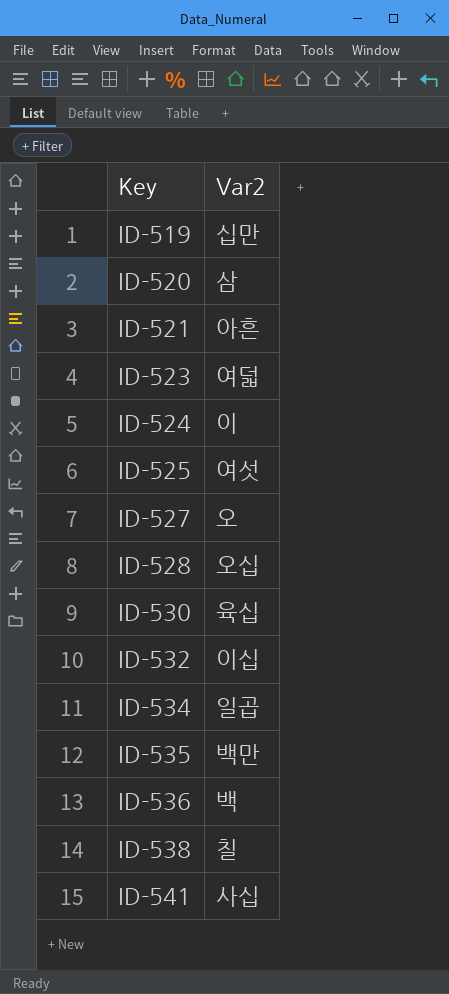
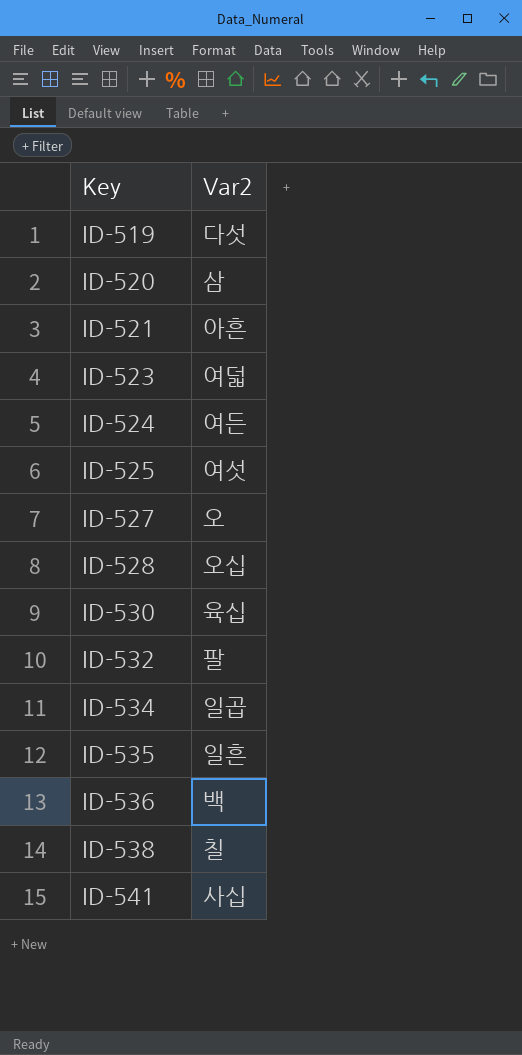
ID-519 | Var2: 십만 -> 다섯
ID-524 | Var2: 이 -> 여든
ID-532 | Var2: 이십 -> 팔
ID-535 | Var2: 백만 -> 일흔

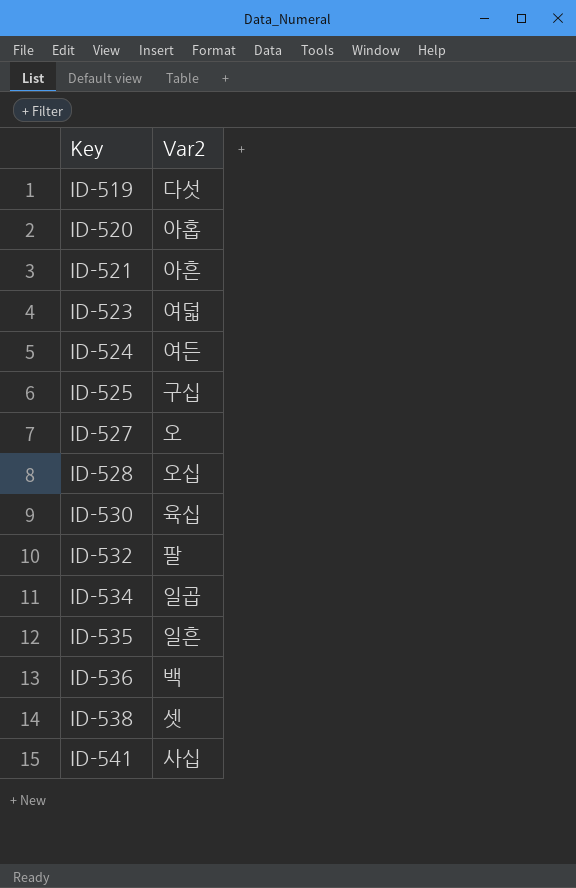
ID-520 | Var2: 삼 -> 아홉
ID-525 | Var2: 여섯 -> 구십
ID-538 | Var2: 칠 -> 셋

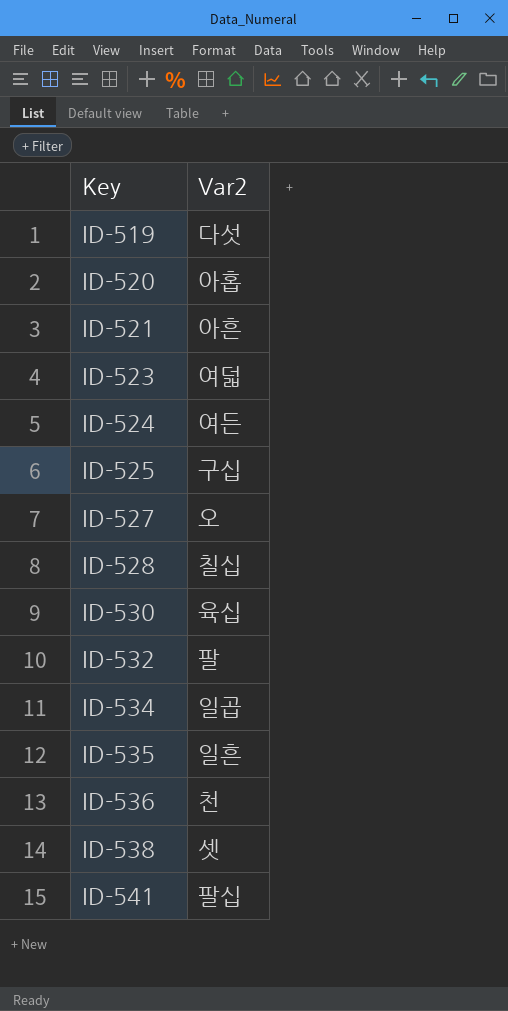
ID-528 | Var2: 오십 -> 칠십
ID-536 | Var2: 백 -> 천
ID-541 | Var2: 사십 -> 팔십

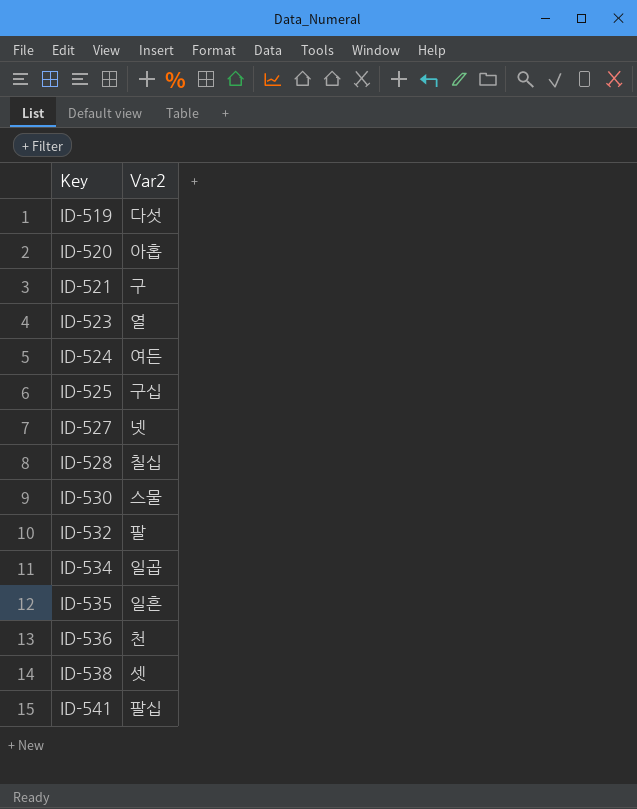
ID-521 | Var2: 아흔 -> 구
ID-523 | Var2: 여덟 -> 열
ID-527 | Var2: 오 -> 넷
ID-530 | Var2: 육십 -> 스물

